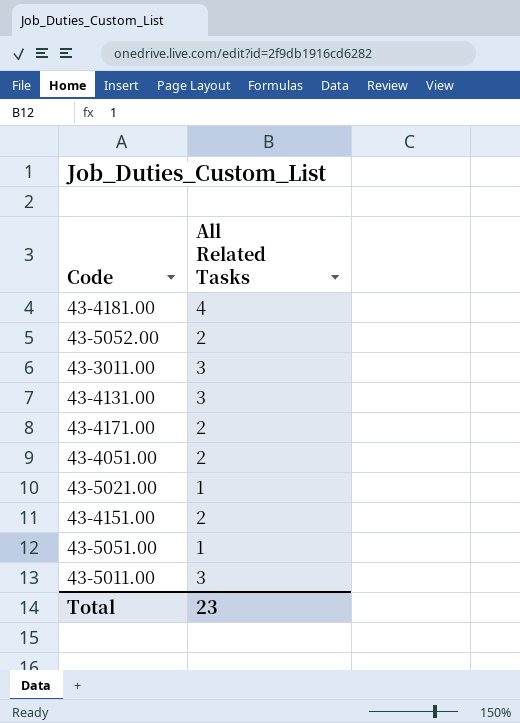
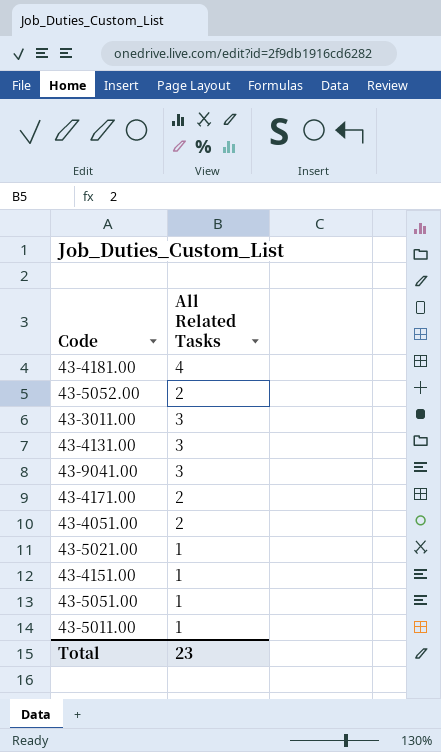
row 43-9041.00: none -> 3
43-4151.00 | All Related Tasks: 2 -> 1
43-5011.00 | All Related Tasks: 3 -> 1

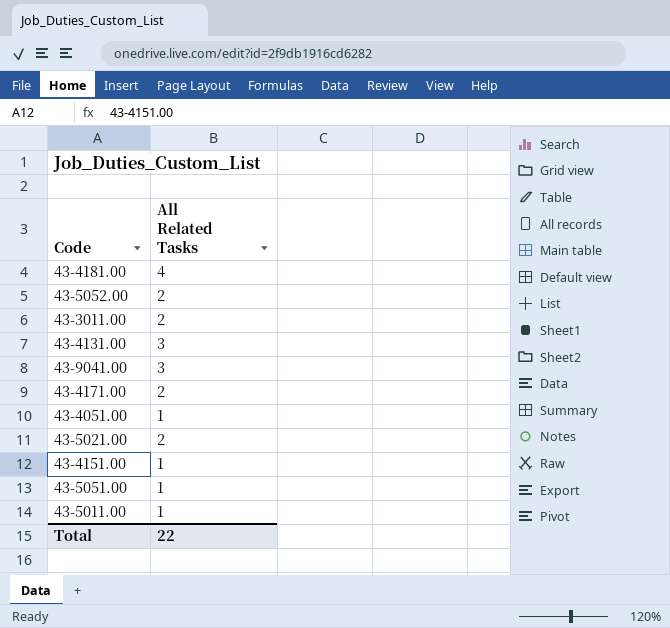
43-3011.00 | All Related Tasks: 3 -> 2
43-4051.00 | All Related Tasks: 2 -> 1
43-5021.00 | All Related Tasks: 1 -> 2
Total | All Related Tasks: 23 -> 22

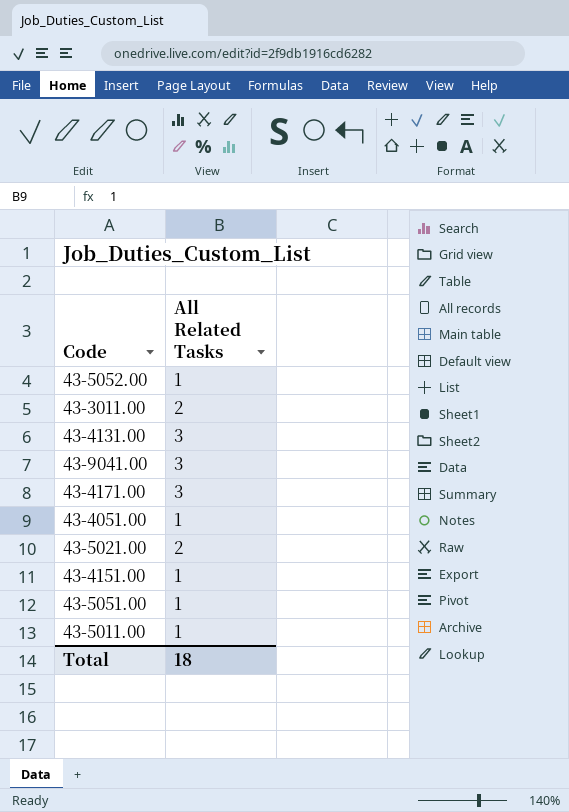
row 43-4181.00: 4 -> none
43-5052.00 | All Related Tasks: 2 -> 1
43-4171.00 | All Related Tasks: 2 -> 3
Total | All Related Tasks: 22 -> 18

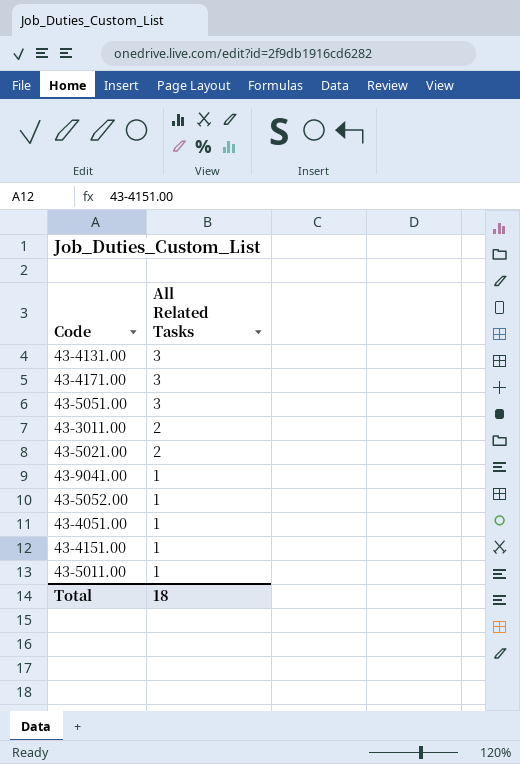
row order: none -> All Related Tasks descending
43-5051.00 | All Related Tasks: 1 -> 3
43-9041.00 | All Related Tasks: 3 -> 1

